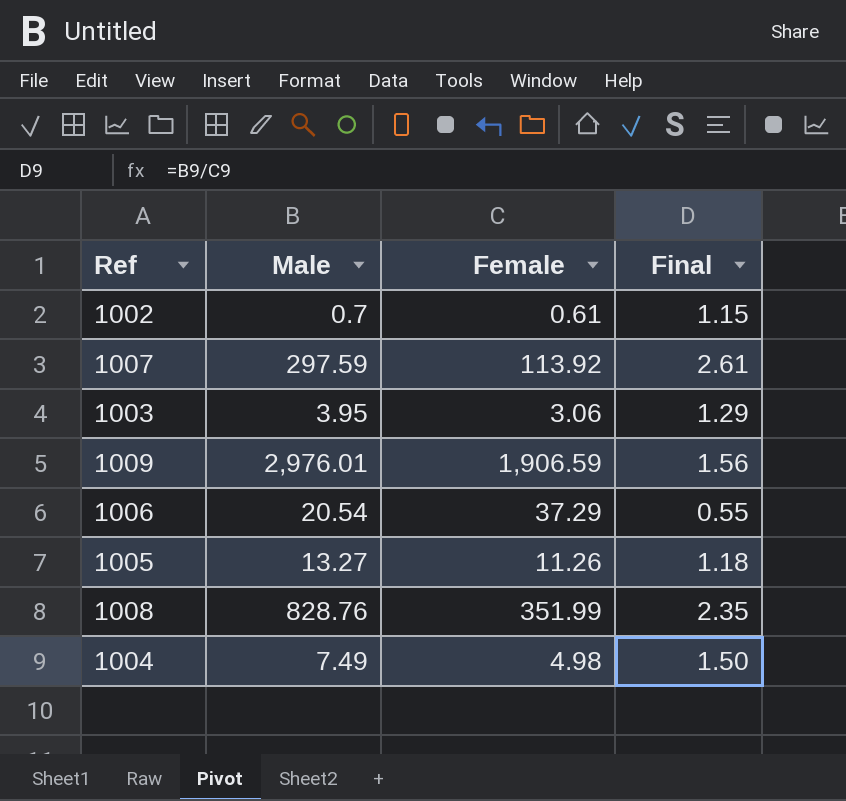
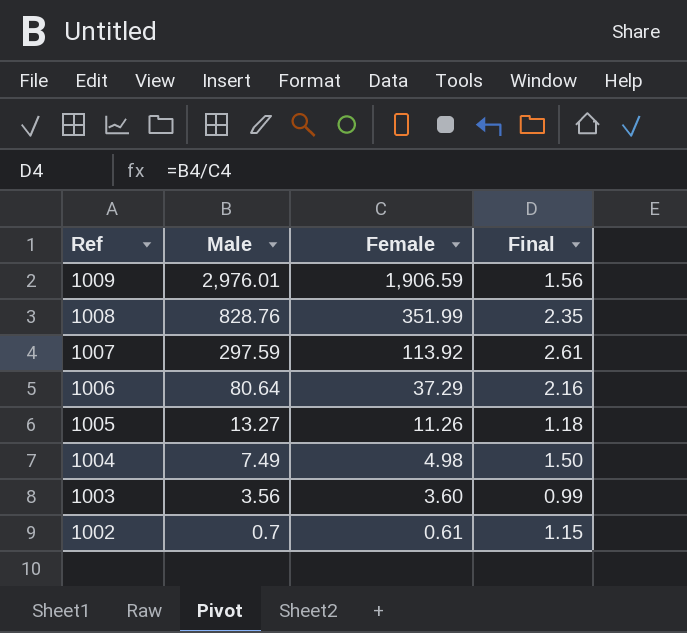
row order: none -> Ref descending
1006 | Male: 20.54 -> 80.64
1006 | Final: 0.55 -> 2.16
1003 | Male: 3.95 -> 3.56
1003 | Female: 3.06 -> 3.60
1003 | Final: 1.29 -> 0.99

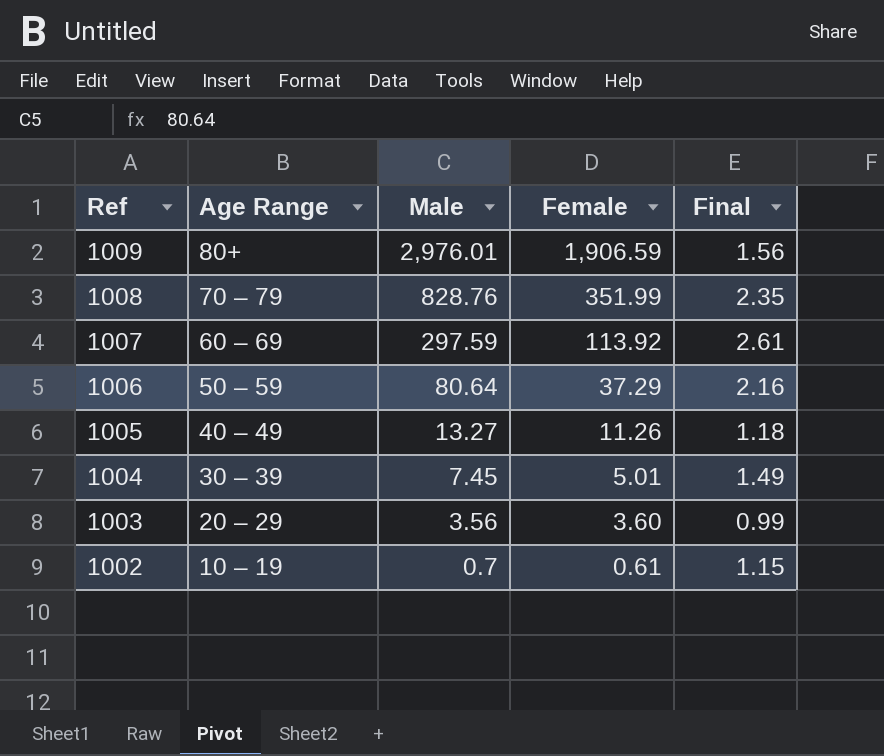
column Age Range | position: none -> 2
1004 | Male: 7.49 -> 7.45
1004 | Female: 4.98 -> 5.01
1004 | Final: 1.50 -> 1.49

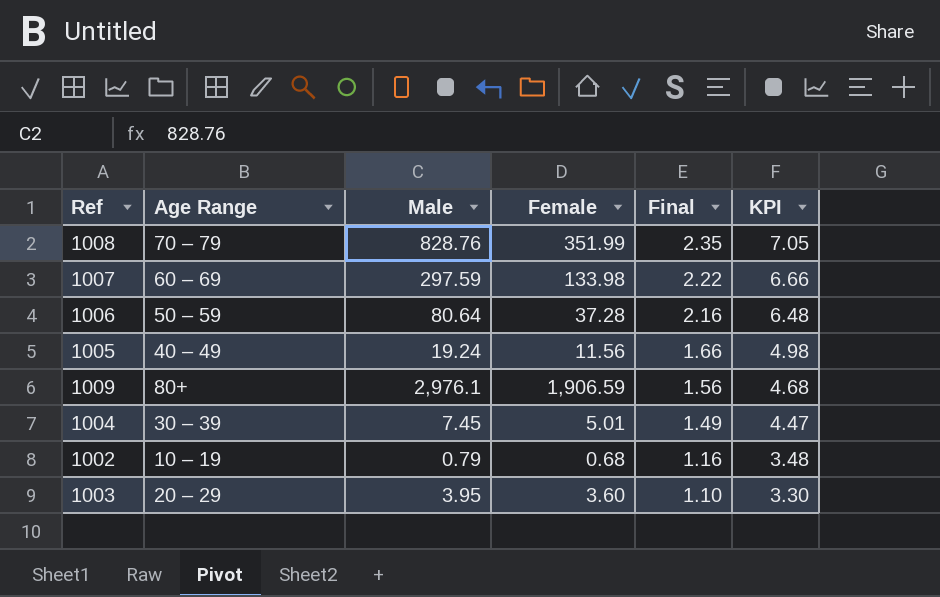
row order: Ref descending -> Final descending
column KPI | formula: none -> [Final] * 3
1007 | Female: 113.92 -> 133.98
1007 | Final: 2.61 -> 2.22
1006 | Female: 37.29 -> 37.28
1005 | Male: 13.27 -> 19.24
1005 | Female: 11.26 -> 11.56
1005 | Final: 1.18 -> 1.66
1009 | Male: 2,976.01 -> 2,976.1
1002 | Male: 0.7 -> 0.79
1002 | Female: 0.61 -> 0.68
1002 | Final: 1.15 -> 1.16
1003 | Male: 3.56 -> 3.95
1003 | Final: 0.99 -> 1.10

